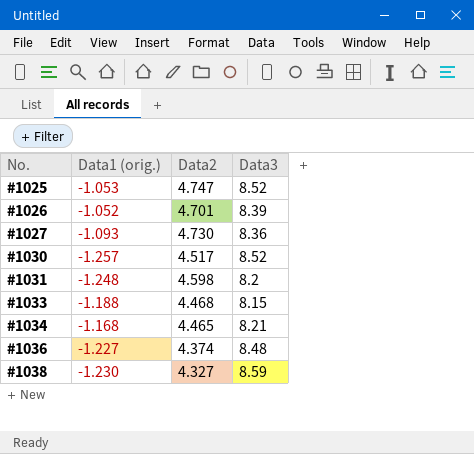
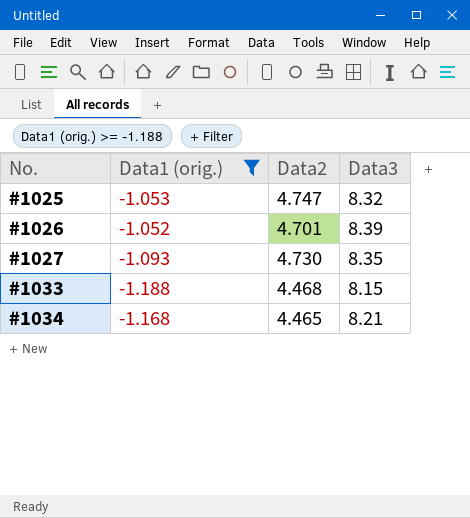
filter: none -> Data1 (orig.) >= -1.188
#1025 | Data3: 8.52 -> 8.32
#1027 | Data3: 8.36 -> 8.35

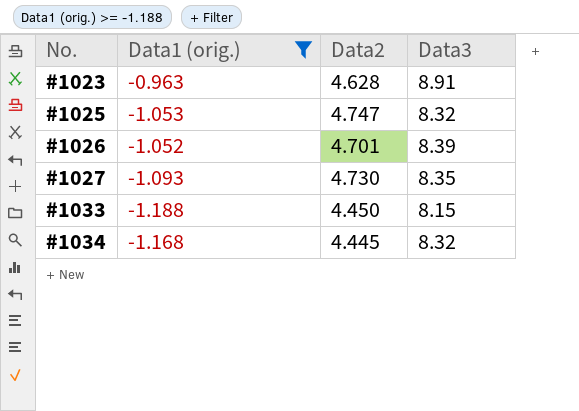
row #1023: none -> -0.963 | 4.628 | 8.91
#1033 | Data2: 4.468 -> 4.450
#1034 | Data2: 4.465 -> 4.445
#1034 | Data3: 8.21 -> 8.32

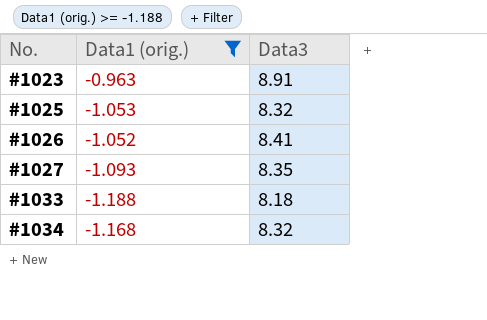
column Data2 | position: 3 -> none
#1026 | Data3: 8.39 -> 8.41
#1033 | Data3: 8.15 -> 8.18

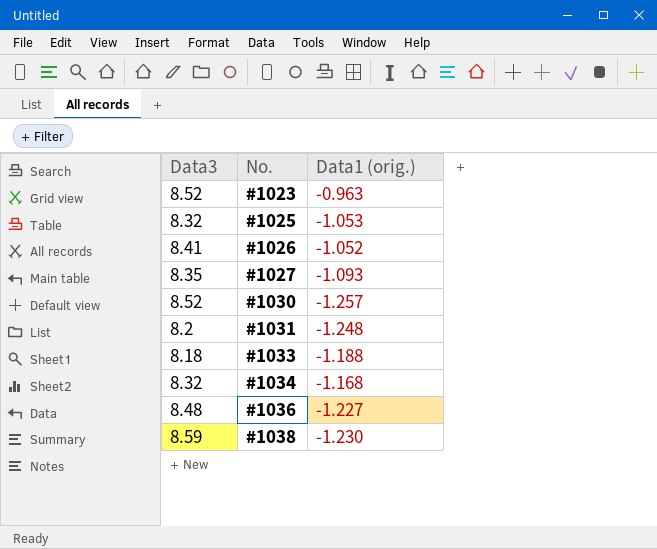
filter: Data1 (orig.) >= -1.188 -> none
column Data3 | position: 3 -> 1
#1023 | Data3: 8.91 -> 8.52

